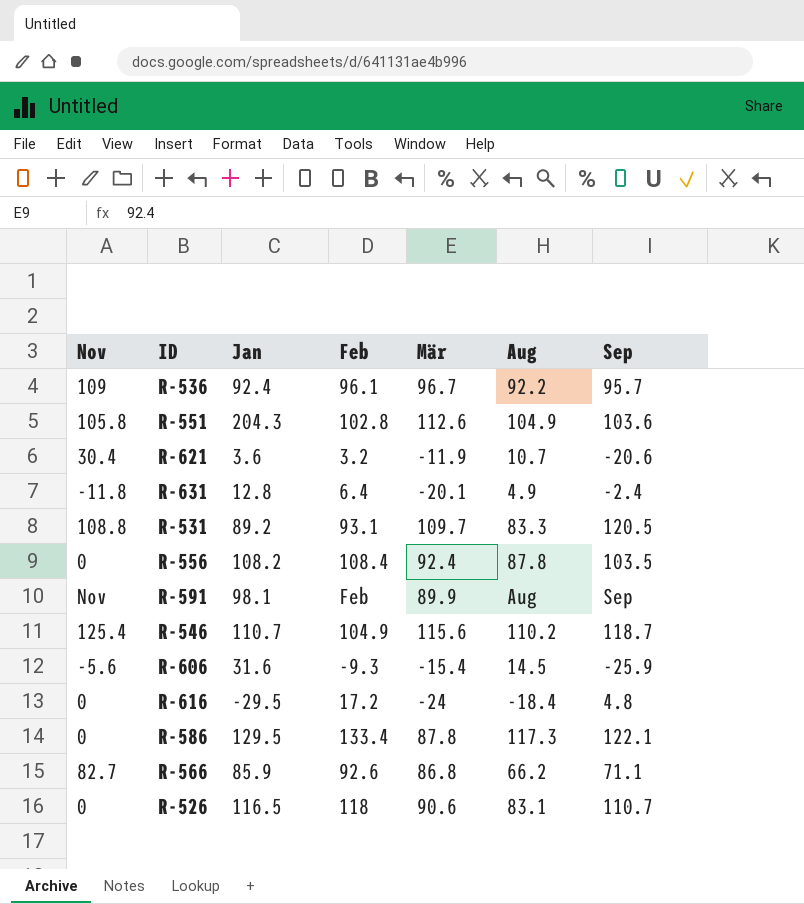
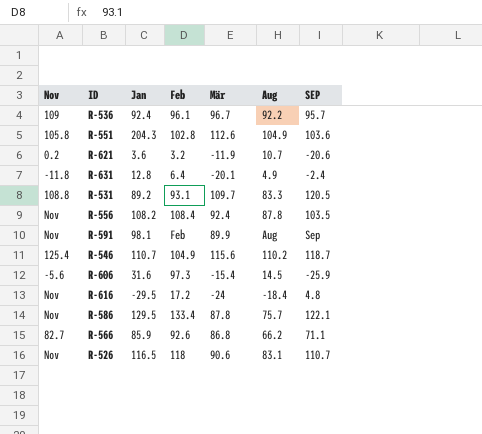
column name: Sep -> SEP
R-621 | Nov: 30.4 -> 0.2
R-556 | Nov: 0 -> Nov
R-606 | Feb: -9.3 -> 97.3
R-616 | Nov: 0 -> Nov
R-586 | Nov: 0 -> Nov
R-586 | Aug: 117.3 -> 75.7
R-526 | Nov: 0 -> Nov

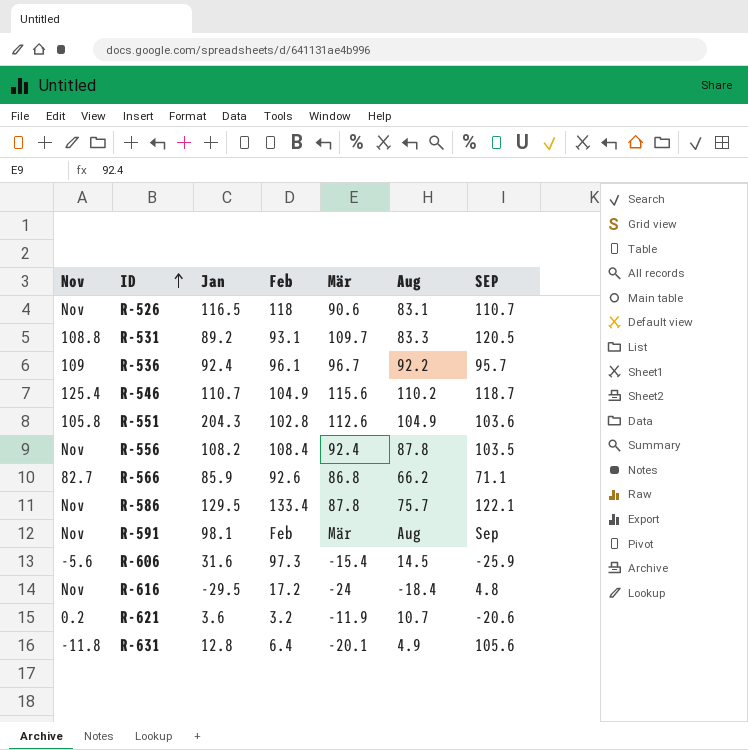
row order: none -> ID ascending
R-591 | Mär: 89.9 -> Mär
R-631 | SEP: -2.4 -> 105.6

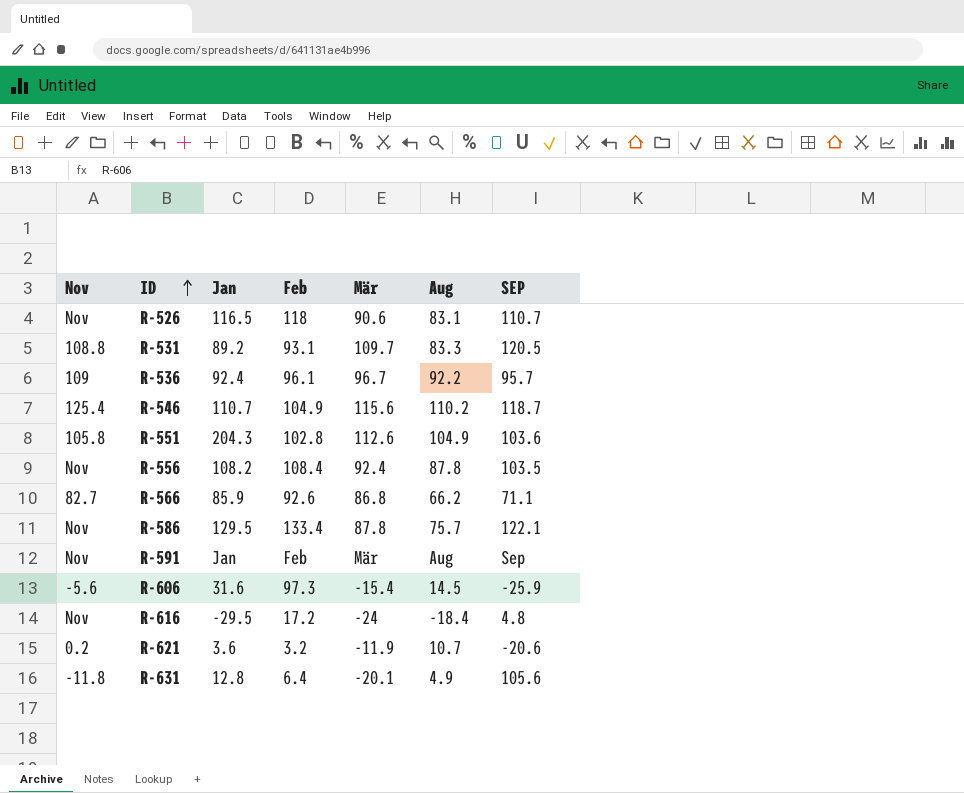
R-591 | Jan: 98.1 -> Jan

